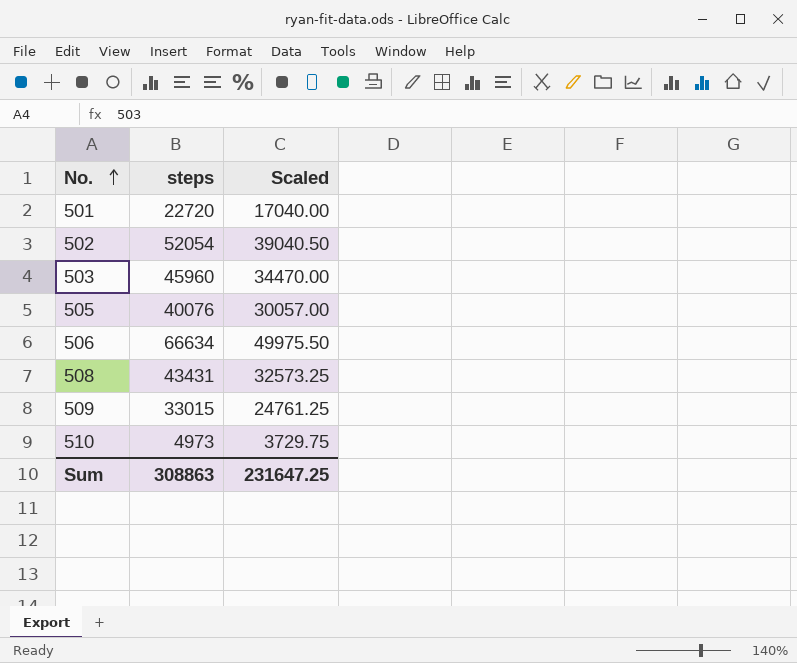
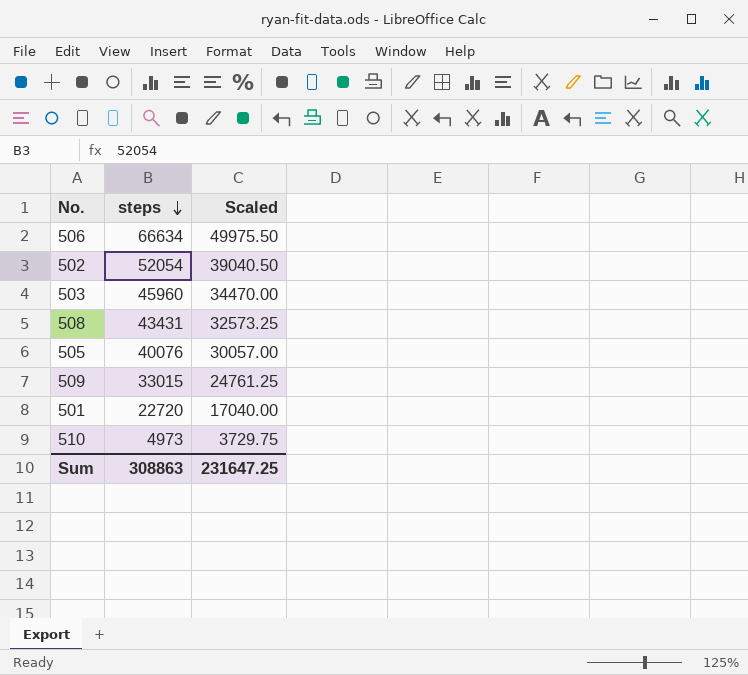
row order: No. ascending -> steps descending

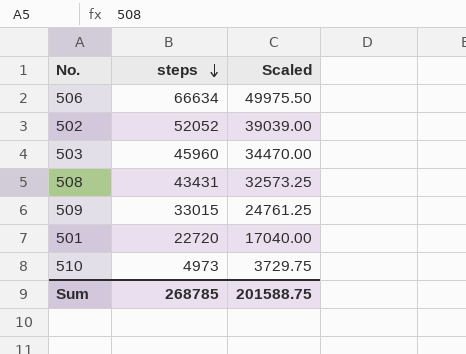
row 505: 40076 | 30057.00 -> none
502 | steps: 52054 -> 52052
502 | Scaled: 39040.50 -> 39039.00
Sum | steps: 308863 -> 268785
Sum | Scaled: 231647.25 -> 201588.75

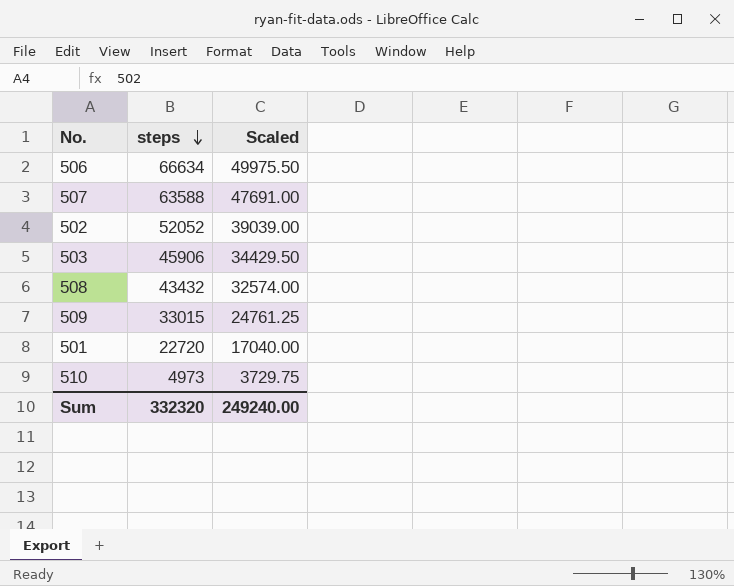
row 507: none -> 63588 | 47691.00
503 | steps: 45960 -> 45906
503 | Scaled: 34470.00 -> 34429.50
508 | steps: 43431 -> 43432
508 | Scaled: 32573.25 -> 32574.00
Sum | steps: 268785 -> 332320
Sum | Scaled: 201588.75 -> 249240.00

